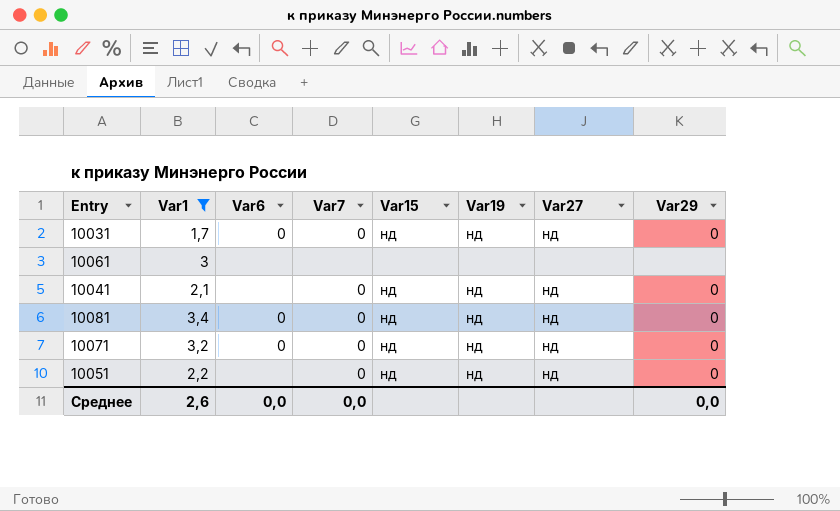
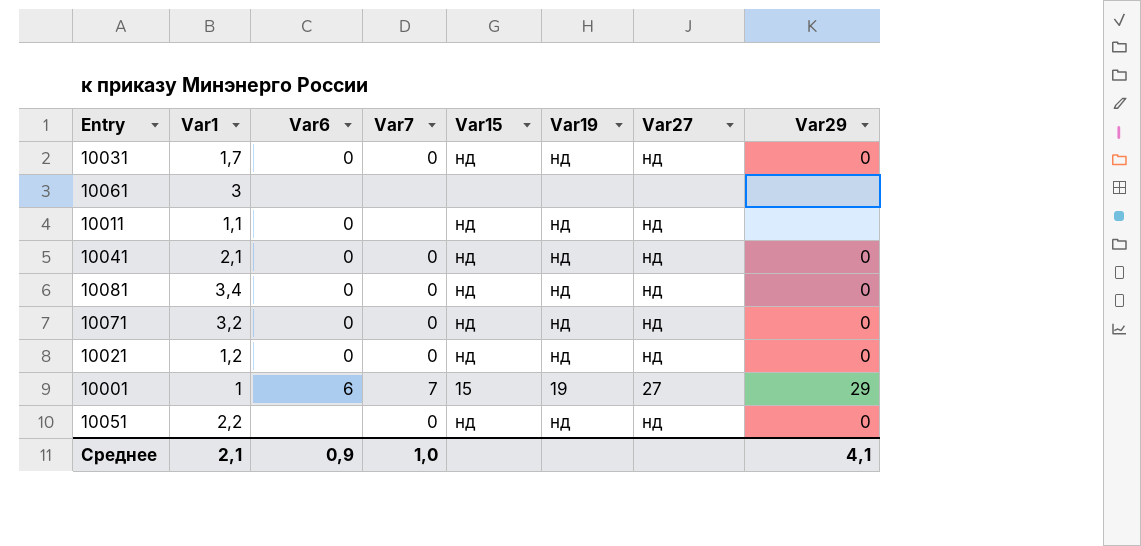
filter: Var1 >= 1,7 -> none
10041 | Var6: none -> 0
Среднее | Var1: 2,6 -> 2,1
Среднее | Var6: 0,0 -> 0,9
Среднее | Var7: 0,0 -> 1,0
Среднее | Var29: 0,0 -> 4,1

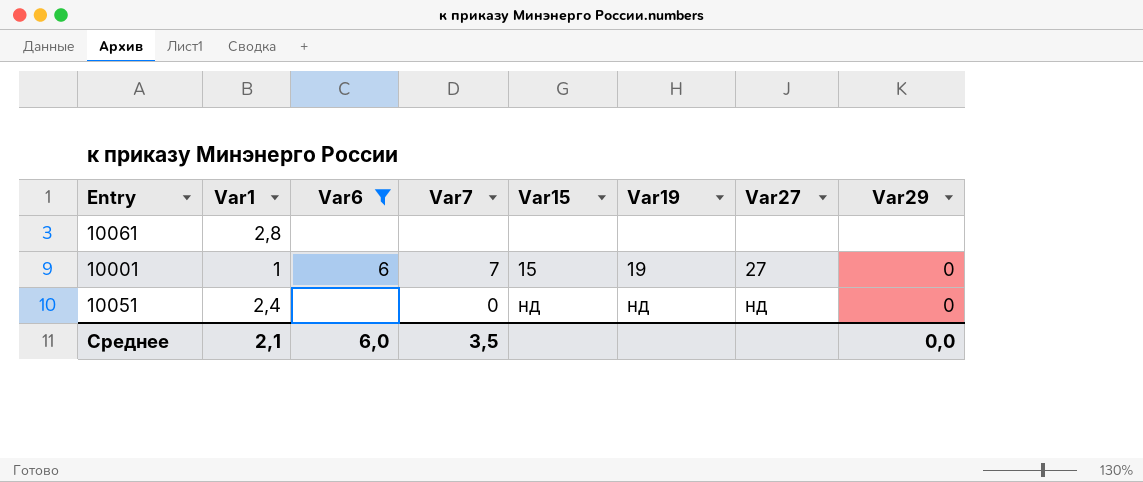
filter: none -> Var6 != 0
10061 | Var1: 3 -> 2,8
10001 | Var29: 29 -> 0
10051 | Var1: 2,2 -> 2,4
Среднее | Var6: 0,9 -> 6,0
Среднее | Var7: 1,0 -> 3,5
Среднее | Var29: 4,1 -> 0,0

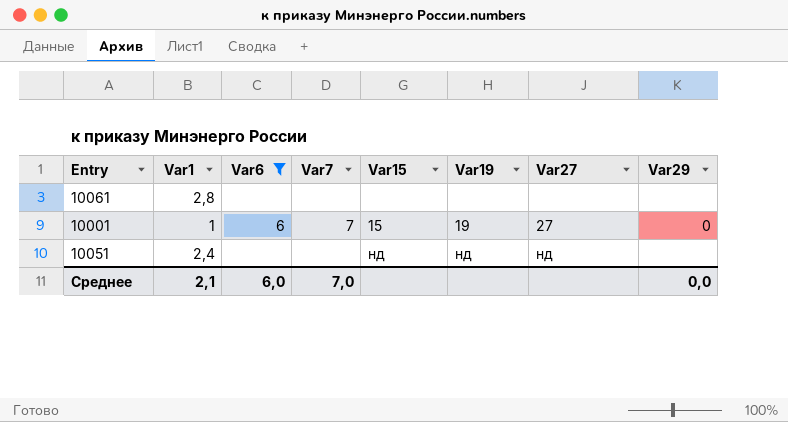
10051 | Var7: 0 -> none
10051 | Var29: 0 -> none
Среднее | Var7: 3,5 -> 7,0

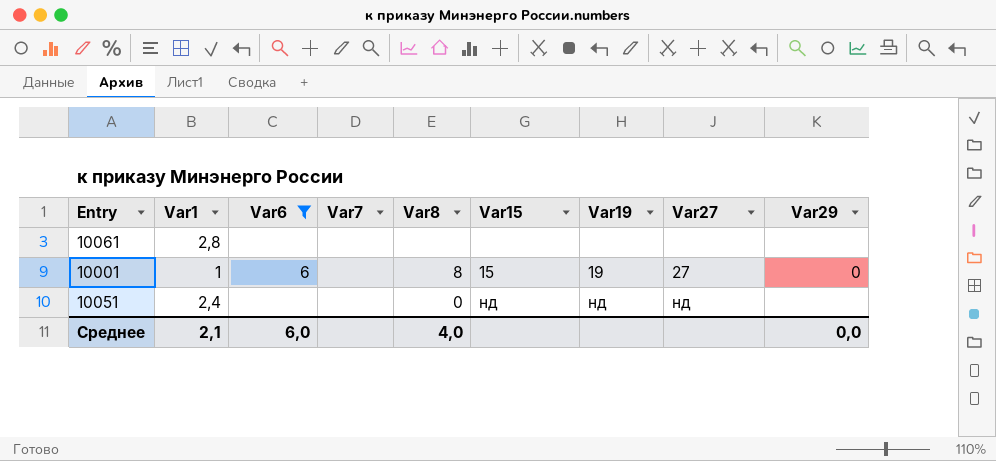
column Var8 | position: none -> 5
10001 | Var7: 7 -> none
Среднее | Var7: 7,0 -> none

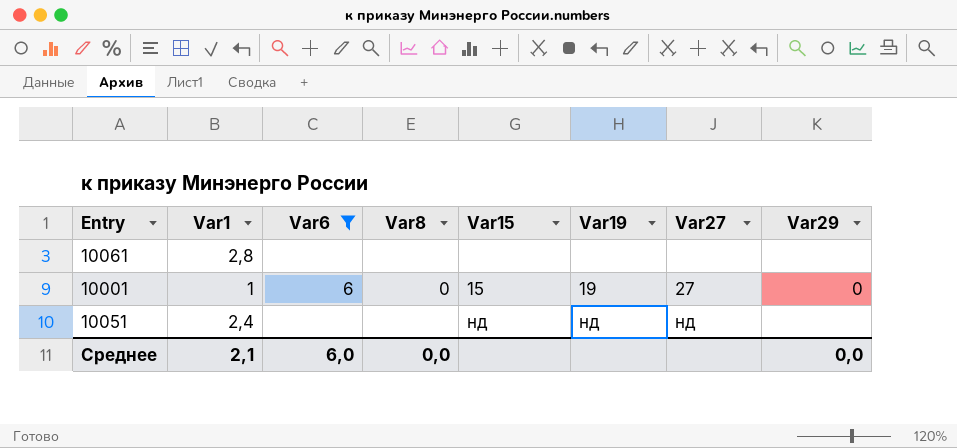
column Var7 | position: 4 -> none
10001 | Var8: 8 -> 0
10051 | Var8: 0 -> none
Среднее | Var8: 4,0 -> 0,0

